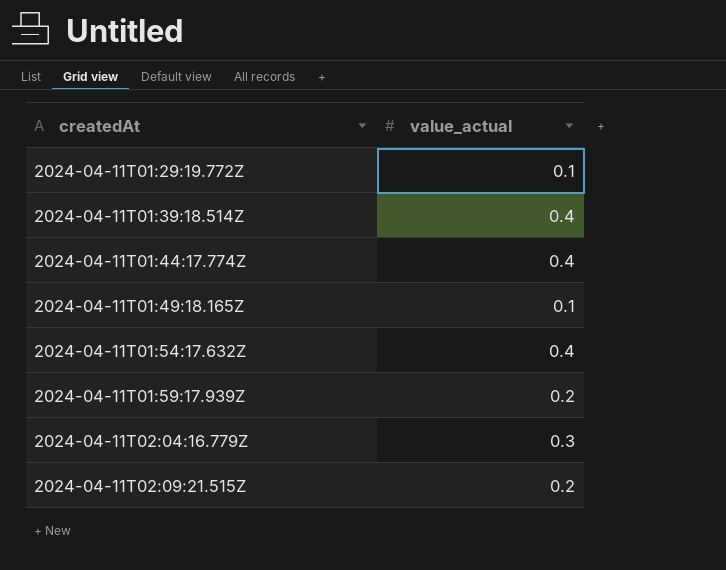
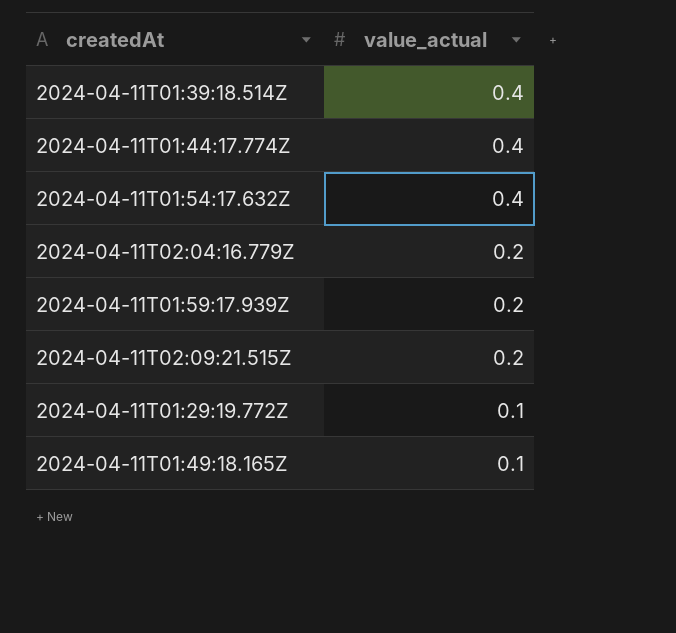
row order: createdAt ascending -> value_actual descending
2024-04-11T02:04:16.779Z | value_actual: 0.3 -> 0.2

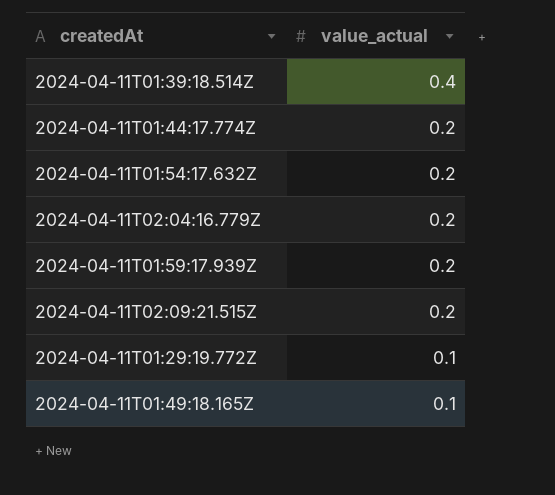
2024-04-11T01:44:17.774Z | value_actual: 0.4 -> 0.2
2024-04-11T01:54:17.632Z | value_actual: 0.4 -> 0.2

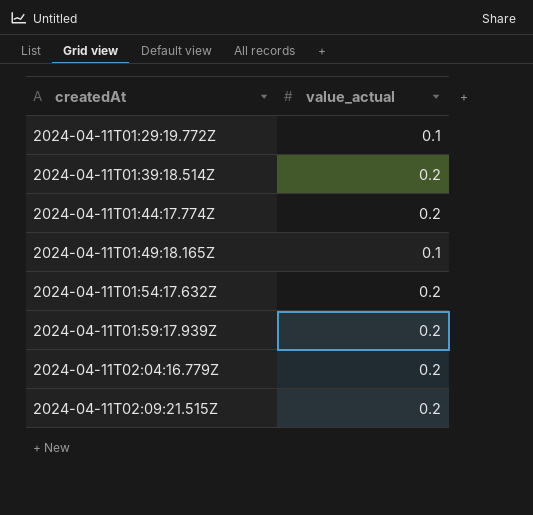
row order: value_actual descending -> createdAt ascending
2024-04-11T01:39:18.514Z | value_actual: 0.4 -> 0.2

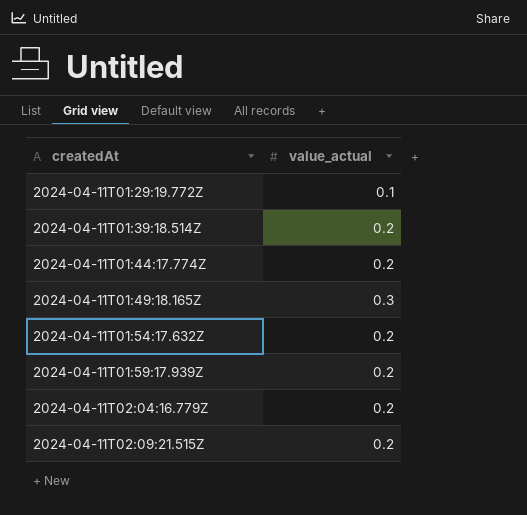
2024-04-11T01:49:18.165Z | value_actual: 0.1 -> 0.3

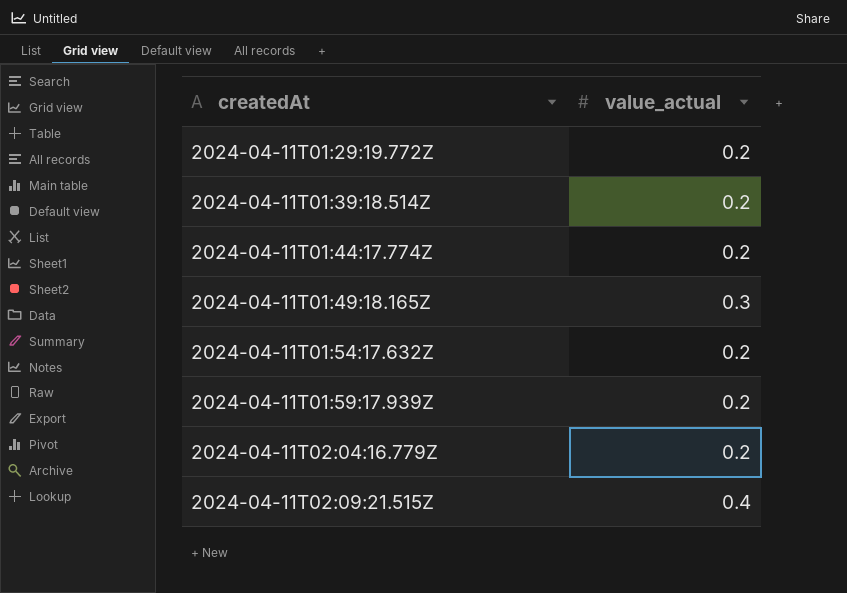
2024-04-11T01:29:19.772Z | value_actual: 0.1 -> 0.2
2024-04-11T02:09:21.515Z | value_actual: 0.2 -> 0.4

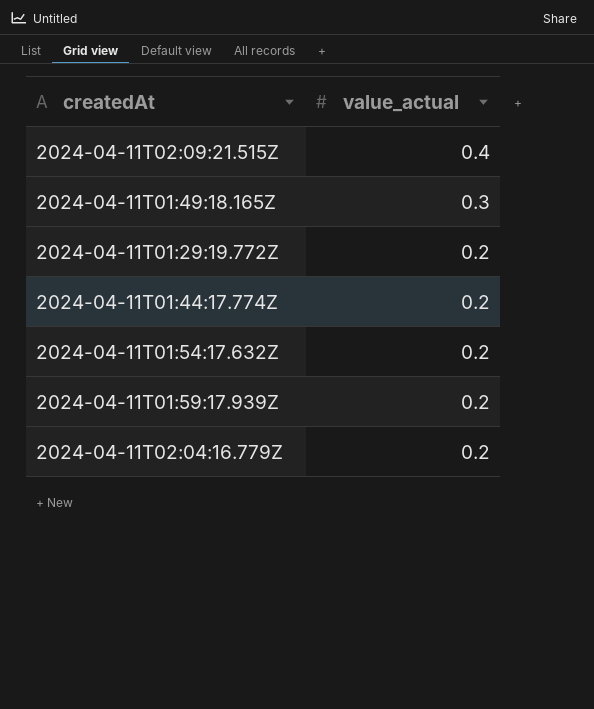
row order: createdAt ascending -> value_actual descending
row 2024-04-11T01:39:18.514Z: 0.2 -> none

